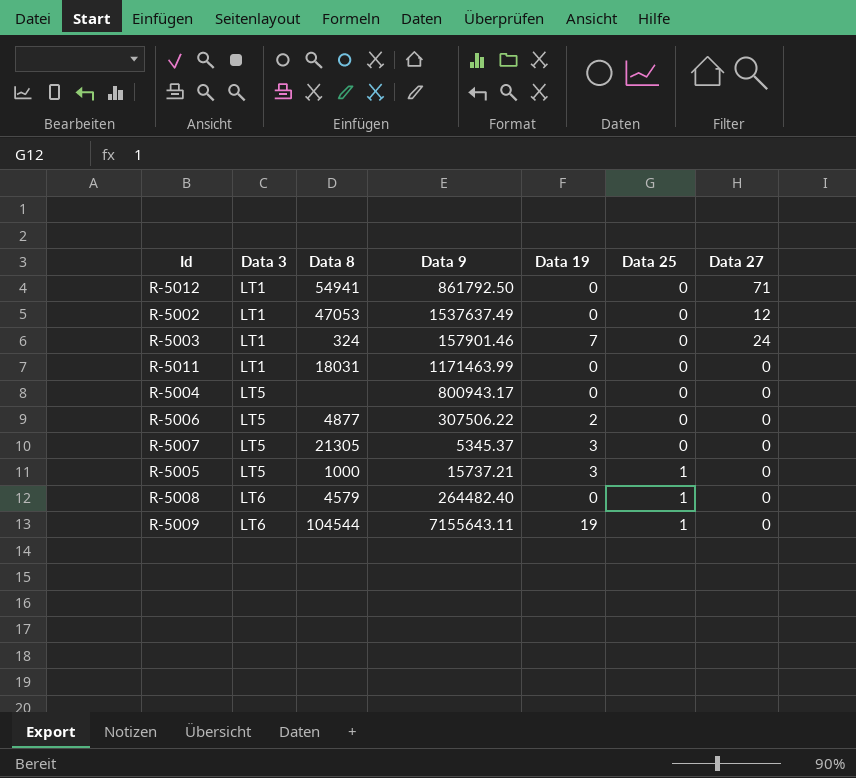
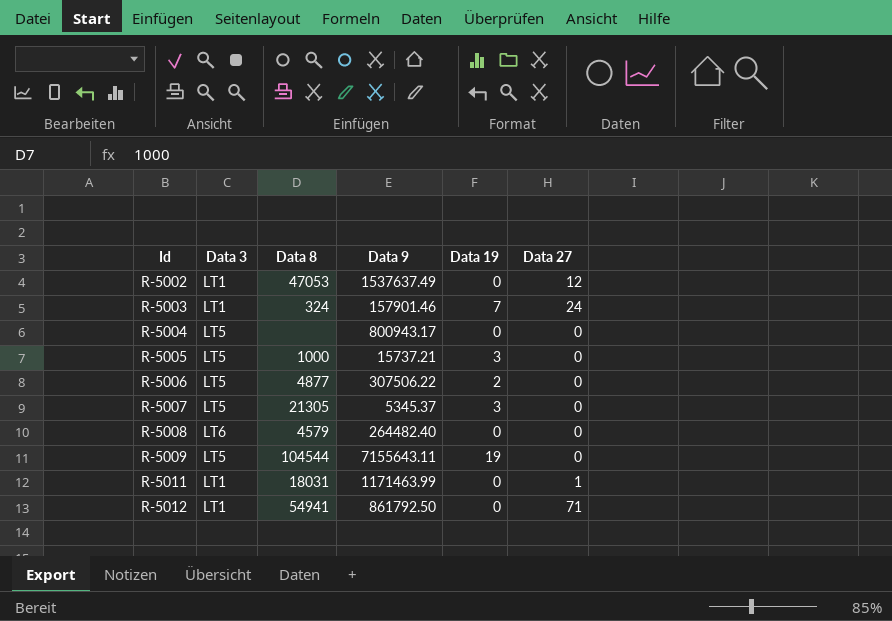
row order: Data 3 ascending -> Id ascending
column Data 25 | position: 6 -> none
R-5009 | Data 3: LT6 -> LT5
R-5011 | Data 27: 0 -> 1

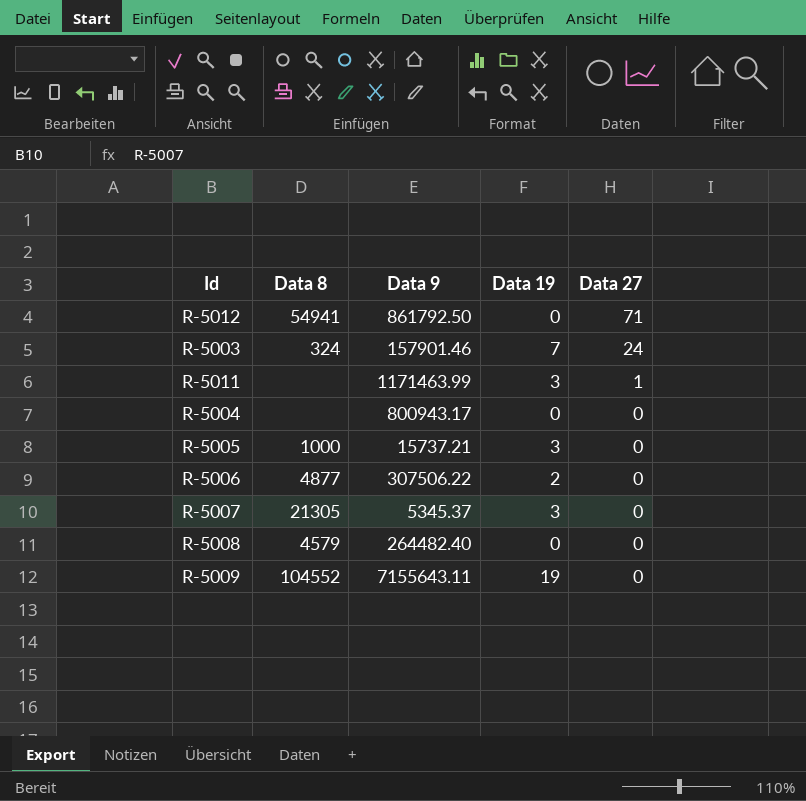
row order: Id ascending -> Data 27 descending
column Data 3 | position: 2 -> none
row R-5002: LT1 | 47053 | 1537637.49 | 0 | 12 -> none
R-5011 | Data 8: 18031 -> none
R-5011 | Data 19: 0 -> 3
R-5009 | Data 8: 104544 -> 104552

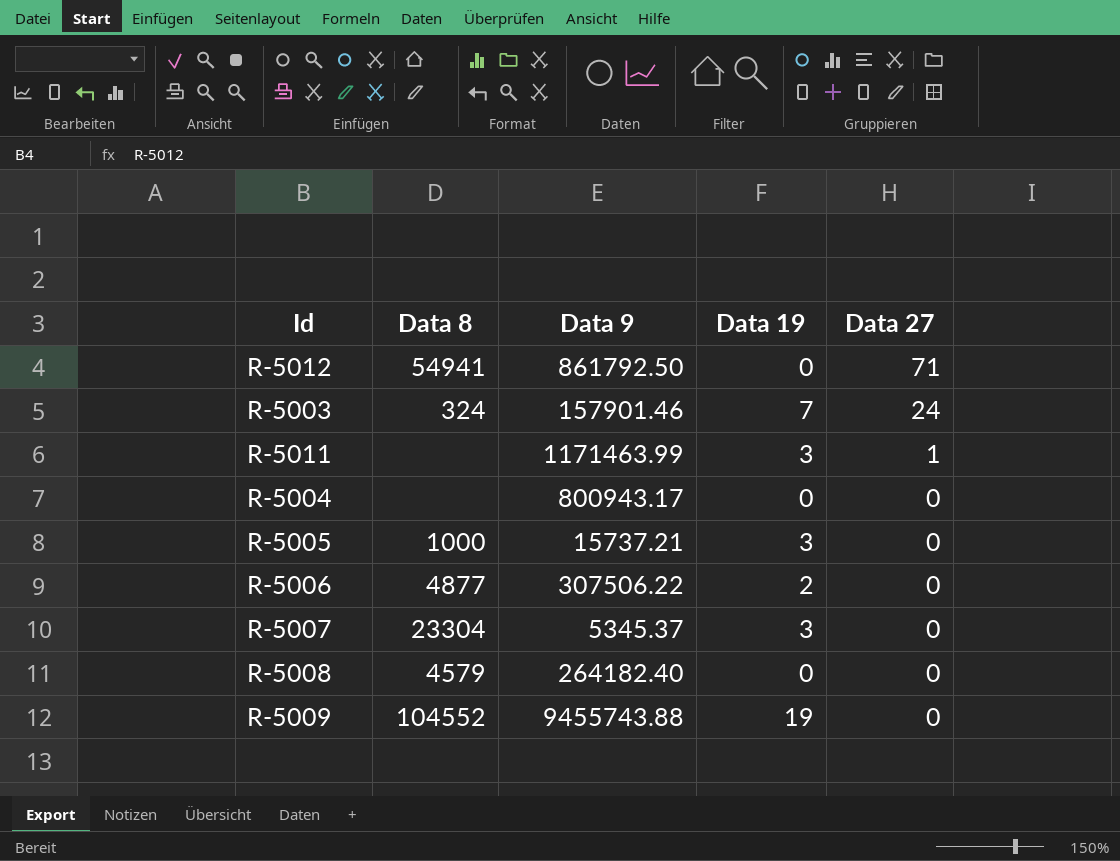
R-5007 | Data 8: 21305 -> 23304
R-5008 | Data 9: 264482.40 -> 264182.40
R-5009 | Data 9: 7155643.11 -> 9455743.88

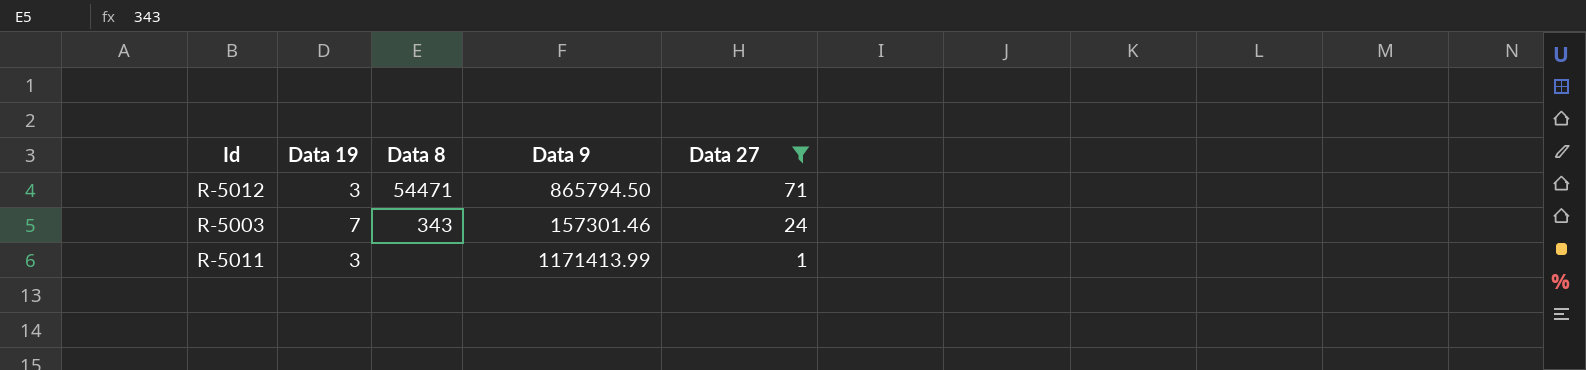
filter: none -> Data 27 != 0
column Data 19 | position: 4 -> 2
R-5012 | Data 19: 0 -> 3
R-5012 | Data 8: 54941 -> 54471
R-5012 | Data 9: 861792.50 -> 865794.50
R-5003 | Data 8: 324 -> 343
R-5003 | Data 9: 157901.46 -> 157301.46
R-5011 | Data 9: 1171463.99 -> 1171413.99

